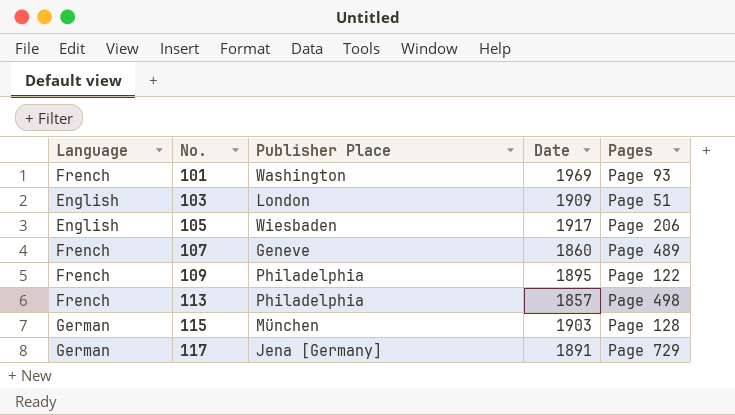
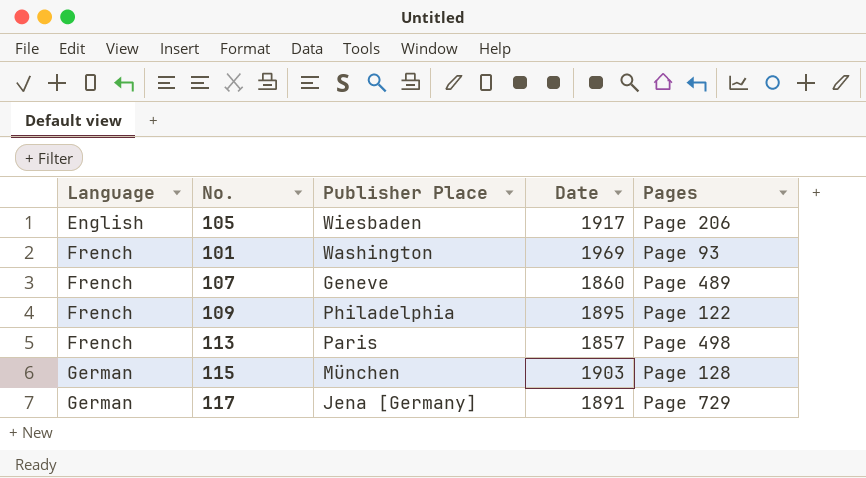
row order: No. ascending -> Language ascending
row 103: English | London | 1909 | Page 51 -> none
113 | Publisher Place: Philadelphia -> Paris

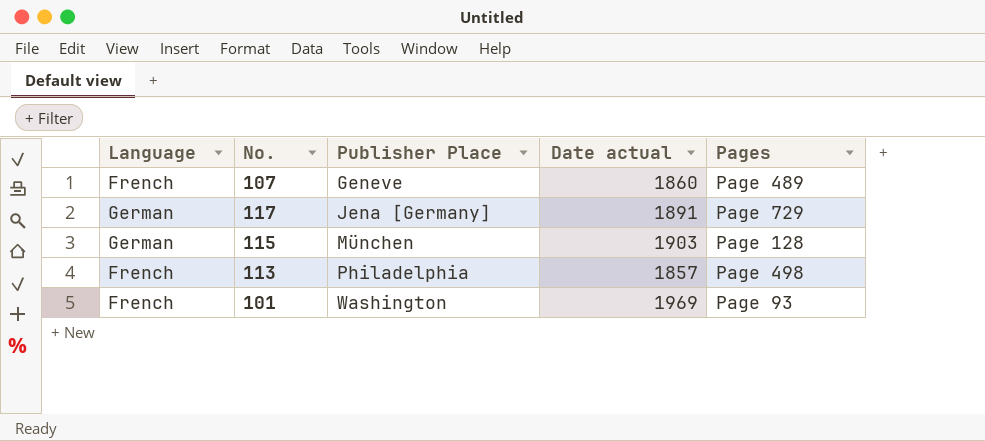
row order: Language ascending -> Publisher Place ascending
column name: Date -> Date actual
row 105: English | Wiesbaden | 1917 | Page 206 -> none
row 109: French | Philadelphia | 1895 | Page 122 -> none
113 | Publisher Place: Paris -> Philadelphia

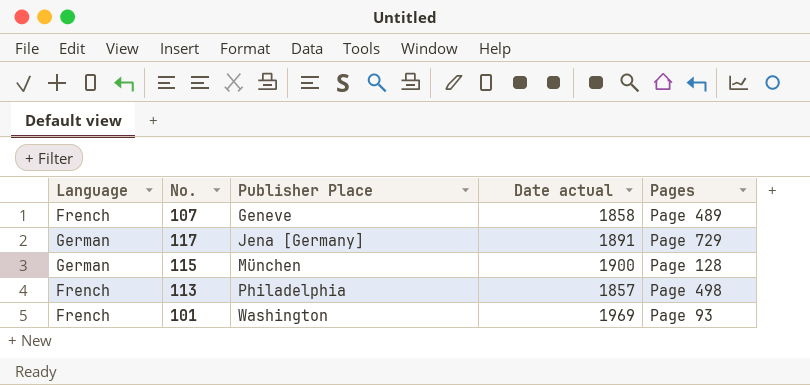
107 | Date actual: 1860 -> 1858
115 | Date actual: 1903 -> 1900

